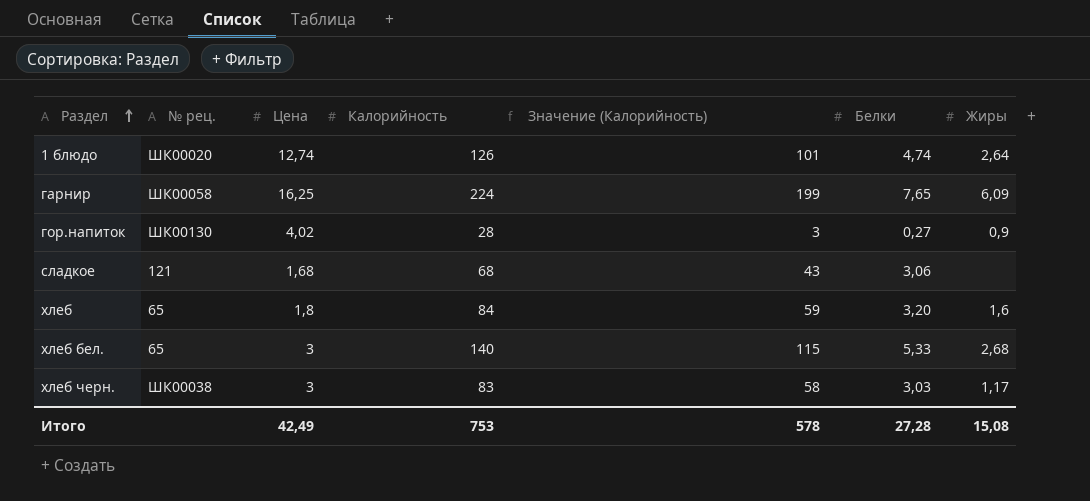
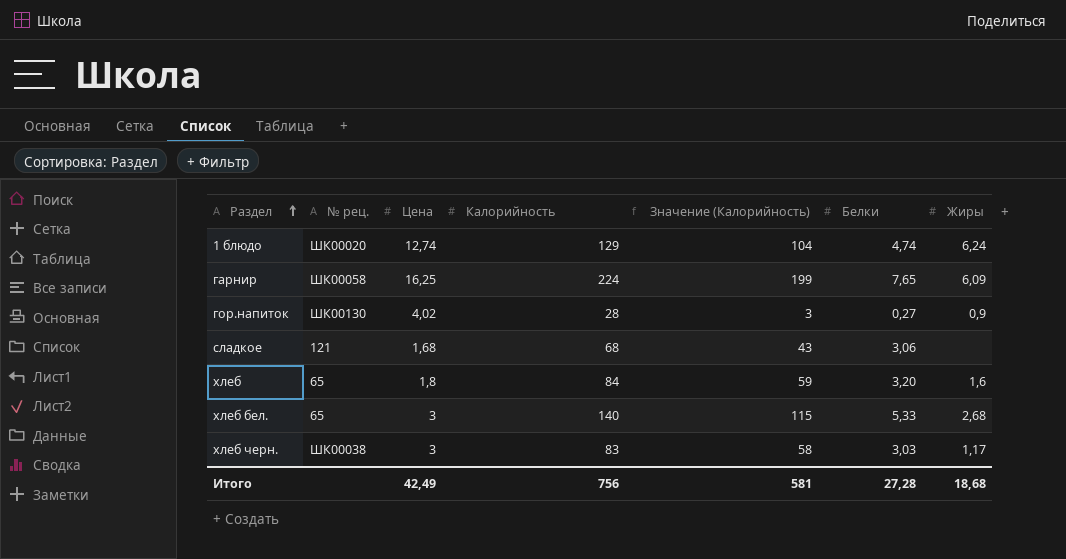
1 блюдо | Калорийность: 126 -> 129
1 блюдо | Значение (Калорийность): 101 -> 104
1 блюдо | Жиры: 2,64 -> 6,24
Итого | Калорийность: 753 -> 756
Итого | Значение (Калорийность): 578 -> 581
Итого | Жиры: 15,08 -> 18,68

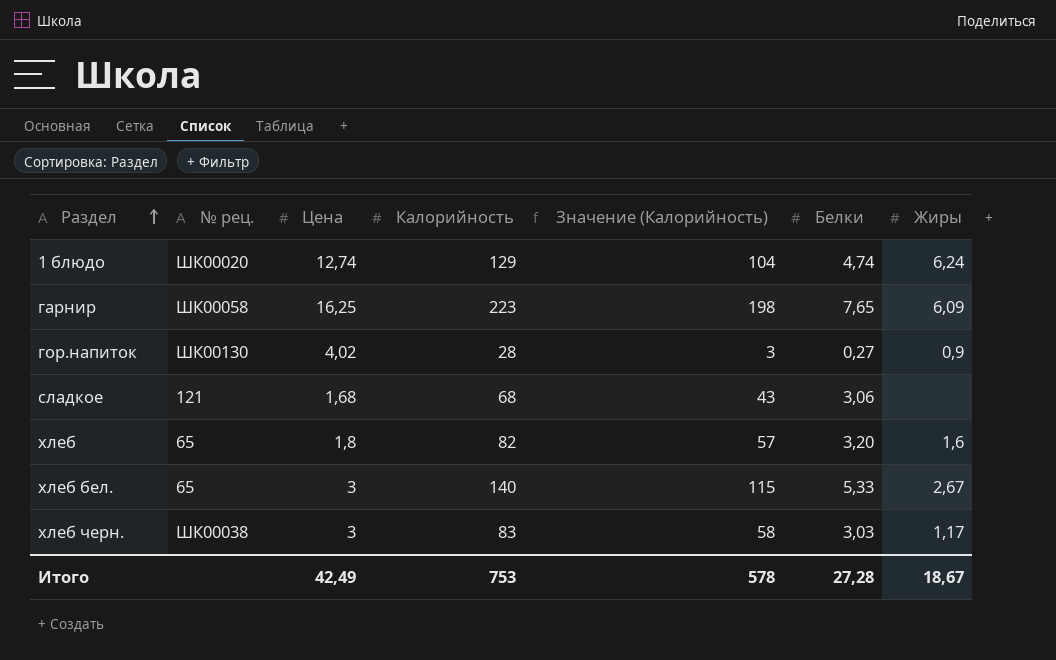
гарнир | Калорийность: 224 -> 223
гарнир | Значение (Калорийность): 199 -> 198
хлеб | Калорийность: 84 -> 82
хлеб | Значение (Калорийность): 59 -> 57
хлеб бел. | Жиры: 2,68 -> 2,67
Итого | Калорийность: 756 -> 753
Итого | Значение (Калорийность): 581 -> 578
Итого | Жиры: 18,68 -> 18,67

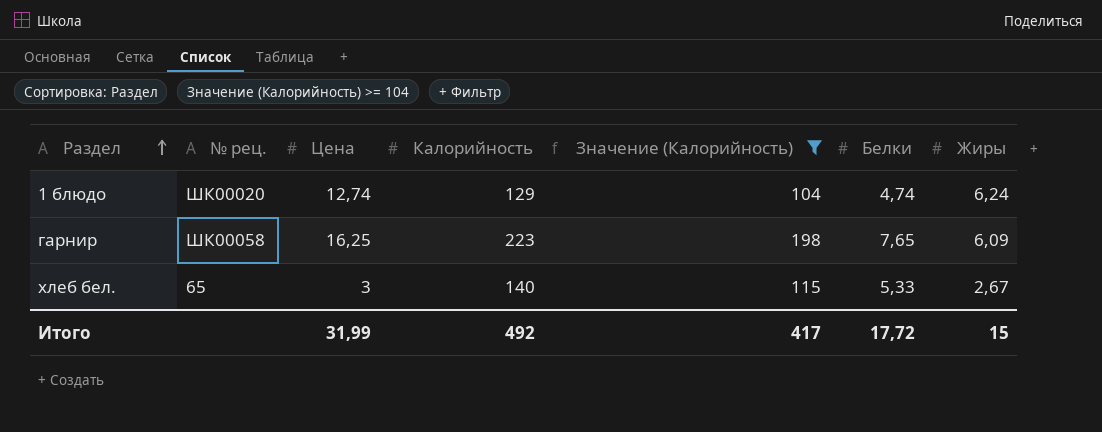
filter: none -> Значение (Калорийность) >= 104
Итого | Цена: 42,49 -> 31,99
Итого | Калорийность: 753 -> 492
Итого | Значение (Калорийность): 578 -> 417
Итого | Белки: 27,28 -> 17,72
Итого | Жиры: 18,67 -> 15

